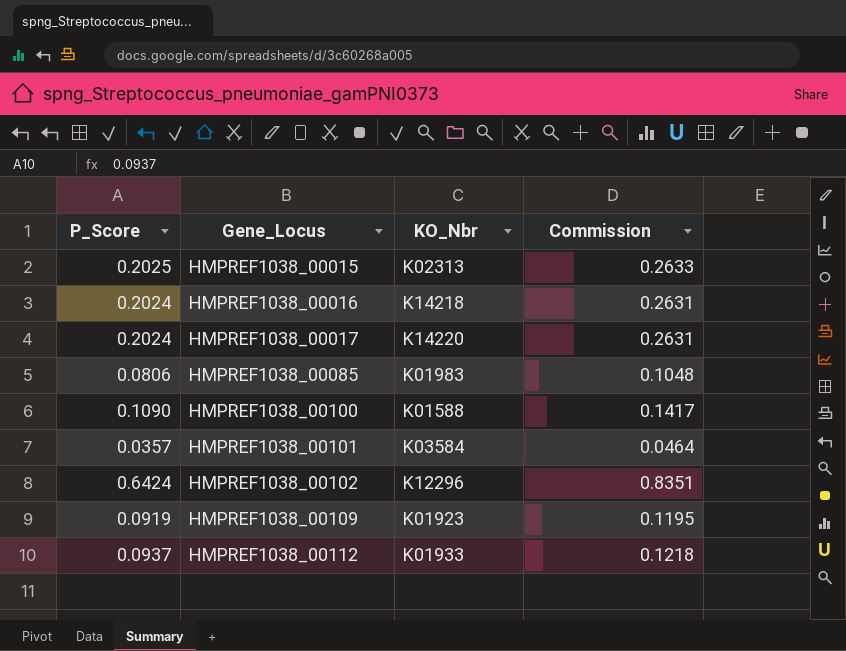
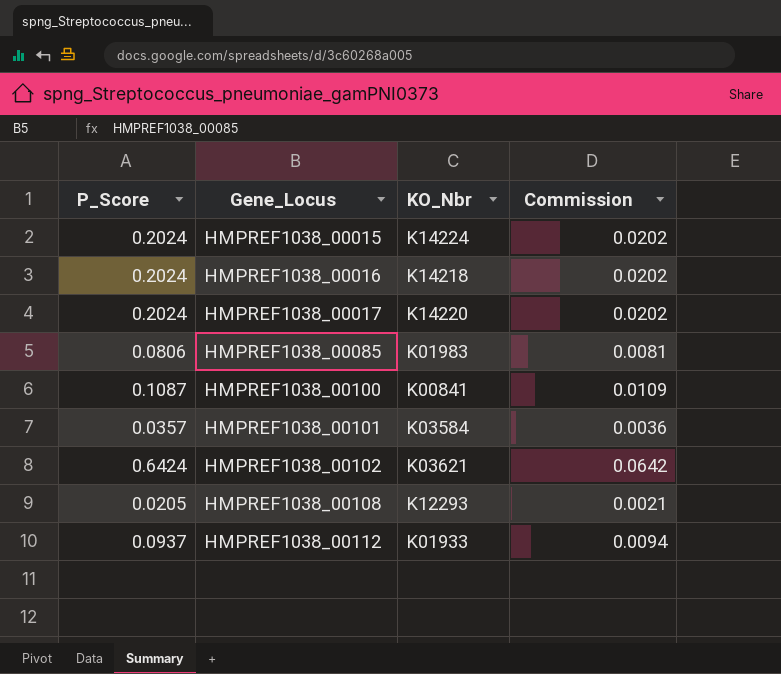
column Commission | formula: [P_Score] * 1.3 -> [P_Score] * 0.1
row HMPREF1038_00109: 0.0919 | K01923 | 0.1195 -> none
HMPREF1038_00015 | P_Score: 0.2025 -> 0.2024
HMPREF1038_00015 | KO_Nbr: K02313 -> K14224
HMPREF1038_00100 | P_Score: 0.1090 -> 0.1087
HMPREF1038_00100 | KO_Nbr: K01588 -> K00841
HMPREF1038_00102 | KO_Nbr: K12296 -> K03621
row HMPREF1038_00108: none -> 0.0205 | K12293 | 0.0021

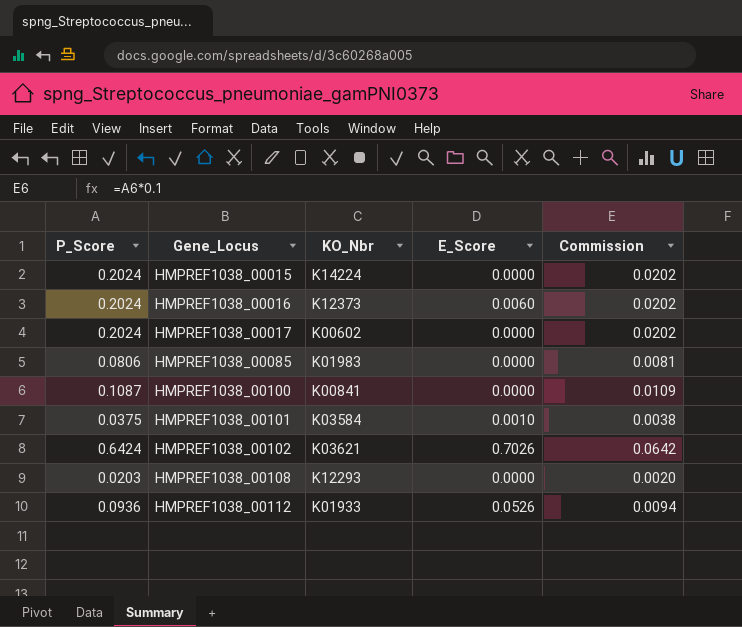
column E_Score | position: none -> 4
HMPREF1038_00016 | KO_Nbr: K14218 -> K12373
HMPREF1038_00017 | KO_Nbr: K14220 -> K00602
HMPREF1038_00101 | P_Score: 0.0357 -> 0.0375
HMPREF1038_00101 | Commission: 0.0036 -> 0.0038
HMPREF1038_00108 | P_Score: 0.0205 -> 0.0203
HMPREF1038_00108 | Commission: 0.0021 -> 0.0020
HMPREF1038_00112 | P_Score: 0.0937 -> 0.0936

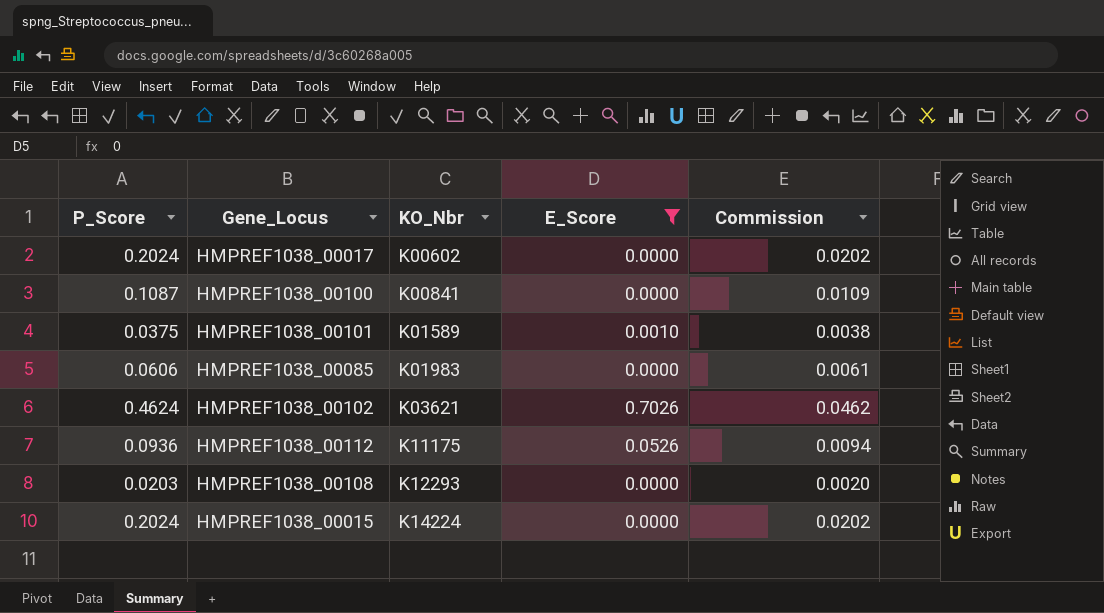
filter: none -> E_Score != 0.0060
row order: Gene_Locus ascending -> KO_Nbr ascending
HMPREF1038_00101 | KO_Nbr: K03584 -> K01589
HMPREF1038_00085 | P_Score: 0.0806 -> 0.0606
HMPREF1038_00085 | Commission: 0.0081 -> 0.0061
HMPREF1038_00102 | P_Score: 0.6424 -> 0.4624
HMPREF1038_00102 | Commission: 0.0642 -> 0.0462
HMPREF1038_00112 | KO_Nbr: K01933 -> K11175

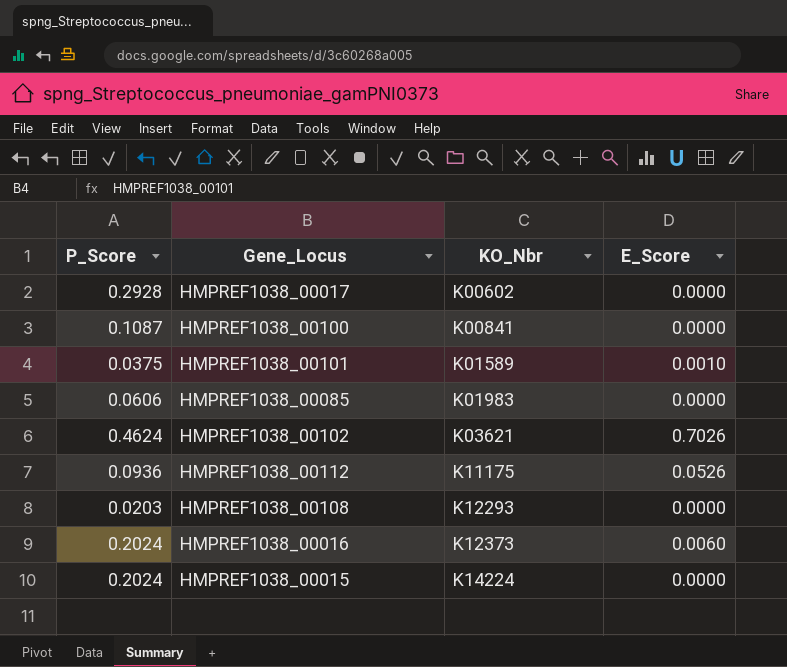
filter: E_Score != 0.0060 -> none
column Commission | formula: [P_Score] * 0.1 -> none
HMPREF1038_00017 | P_Score: 0.2024 -> 0.2928

